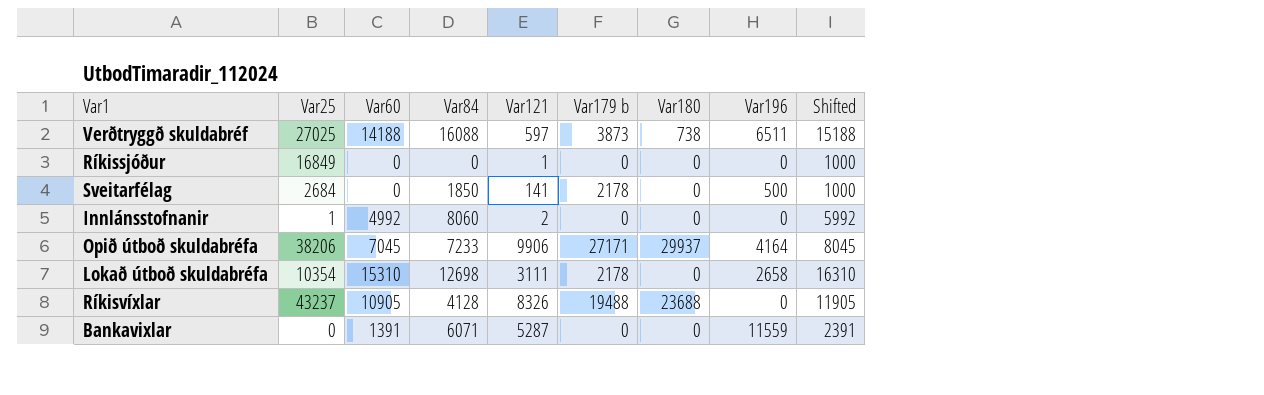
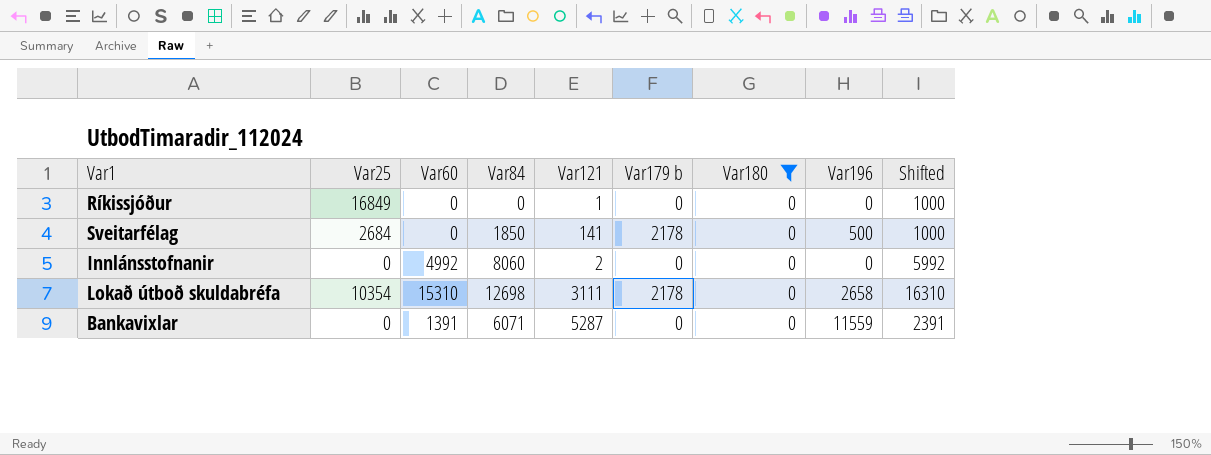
filter: none -> Var180 = 0
Innlánsstofnanir | Var25: 1 -> 0

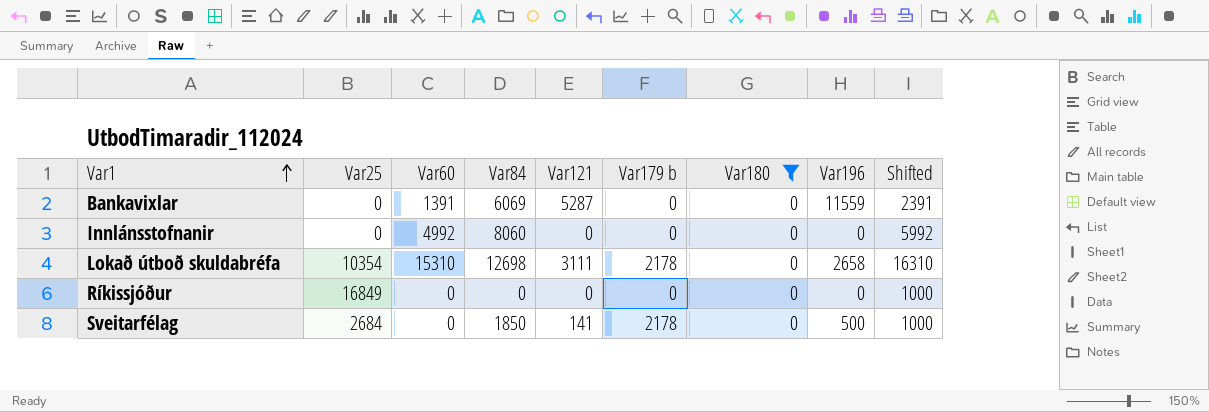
row order: none -> Var1 ascending
Bankavixlar | Var84: 6071 -> 6069
Innlánsstofnanir | Var121: 2 -> 0
Ríkissjóður | Var121: 1 -> 0

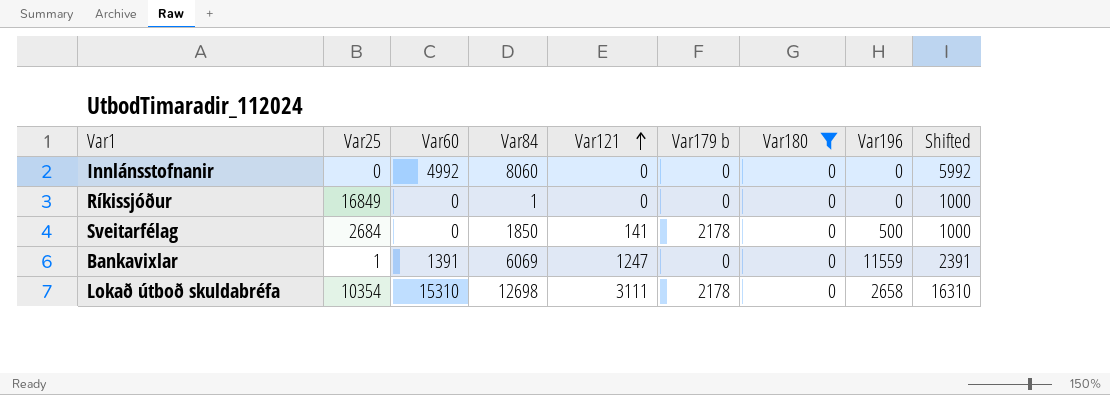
row order: Var1 ascending -> Var121 ascending
Ríkissjóður | Var84: 0 -> 1
Bankavixlar | Var25: 0 -> 1
Bankavixlar | Var121: 5287 -> 1247

